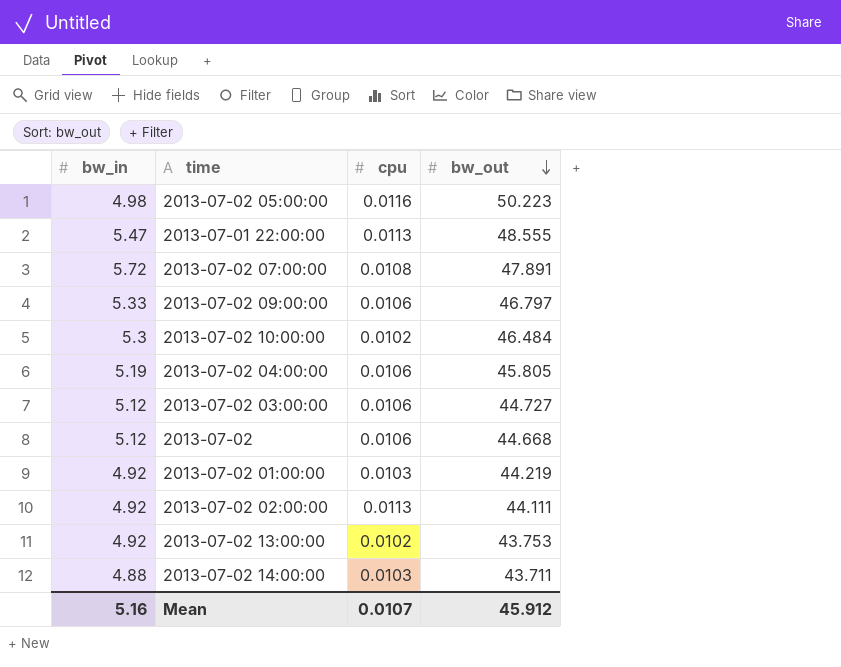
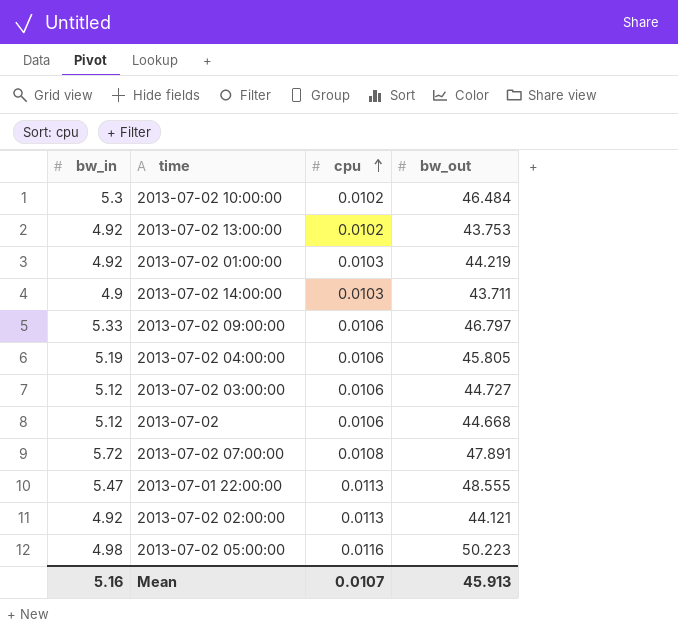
row order: bw_out descending -> cpu ascending
2013-07-02 14:00:00 | bw_in: 4.88 -> 4.9
2013-07-02 02:00:00 | bw_out: 44.111 -> 44.121
Mean | bw_out: 45.912 -> 45.913

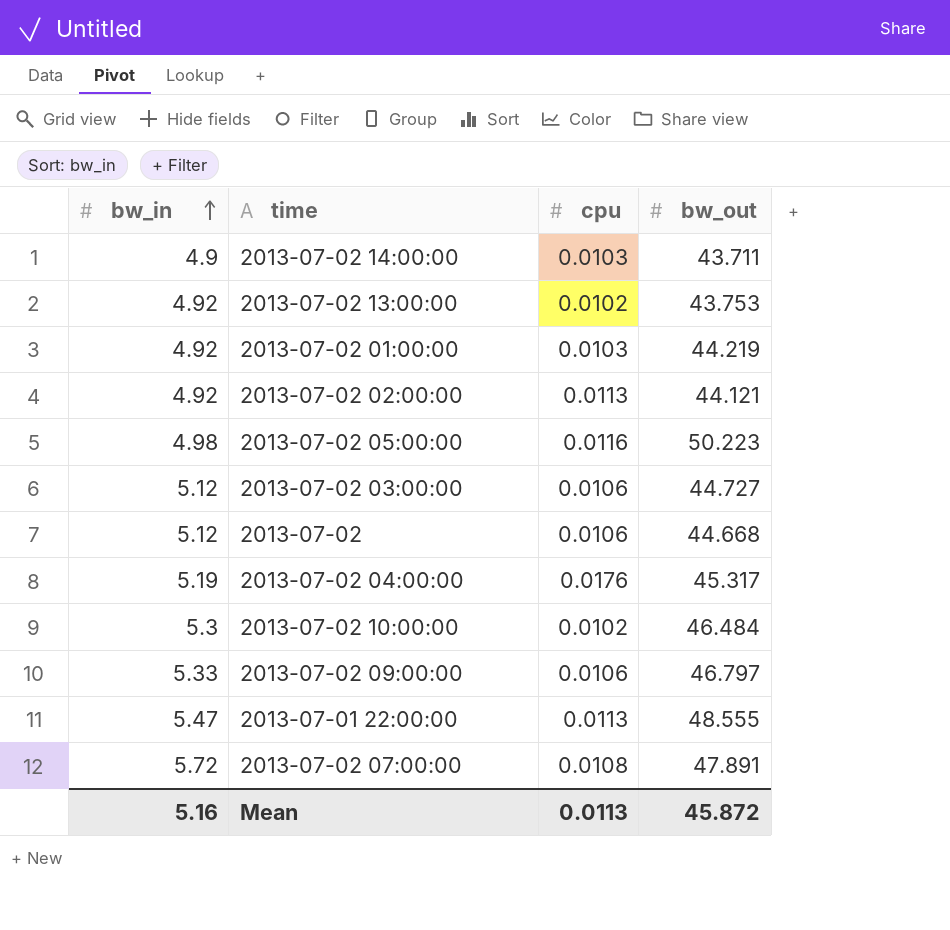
row order: cpu ascending -> bw_in ascending
2013-07-02 04:00:00 | cpu: 0.0106 -> 0.0176
2013-07-02 04:00:00 | bw_out: 45.805 -> 45.317
Mean | cpu: 0.0107 -> 0.0113
Mean | bw_out: 45.913 -> 45.872

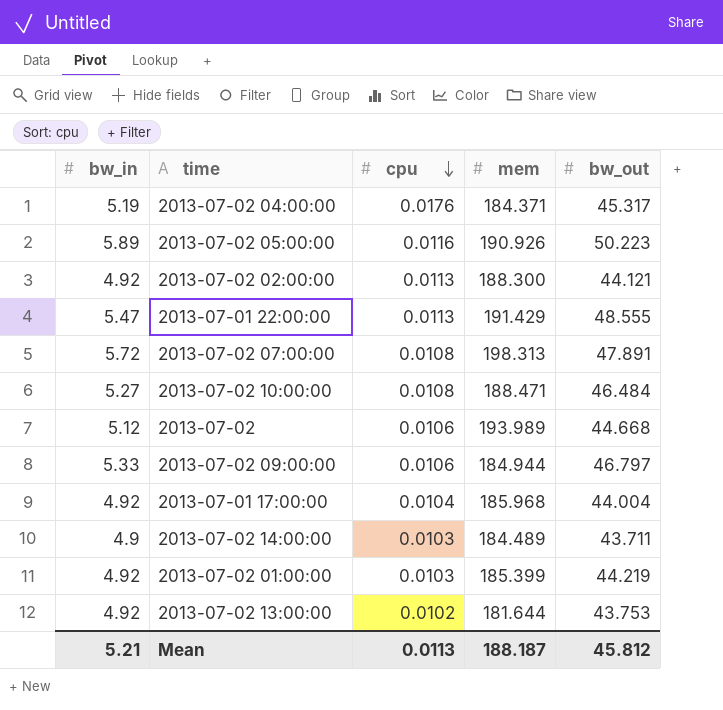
row order: bw_in ascending -> cpu descending
column mem | position: none -> 4
row 2013-07-02 03:00:00: 5.12 | 0.0106 | 44.727 -> none
2013-07-02 05:00:00 | bw_in: 4.98 -> 5.89
2013-07-02 10:00:00 | bw_in: 5.3 -> 5.27
2013-07-02 10:00:00 | cpu: 0.0102 -> 0.0108
row 2013-07-01 17:00:00: none -> 4.92 | 0.0104 | 185.968 | 44.004
Mean | bw_in: 5.16 -> 5.21
Mean | bw_out: 45.872 -> 45.812

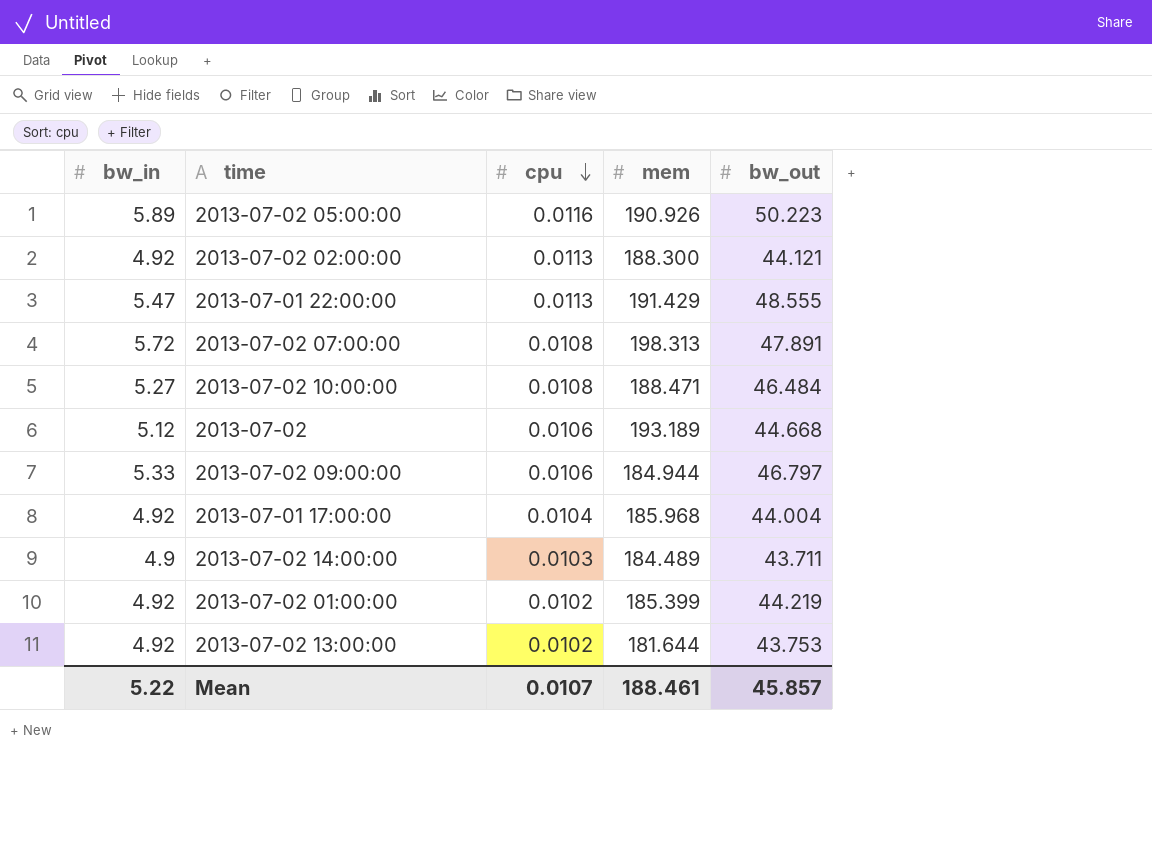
row 2013-07-02 04:00:00: 5.19 | 0.0176 | 184.371 | 45.317 -> none
2013-07-02 | mem: 193.989 -> 193.189
2013-07-02 01:00:00 | cpu: 0.0103 -> 0.0102
Mean | bw_in: 5.21 -> 5.22
Mean | cpu: 0.0113 -> 0.0107
Mean | mem: 188.187 -> 188.461
Mean | bw_out: 45.812 -> 45.857

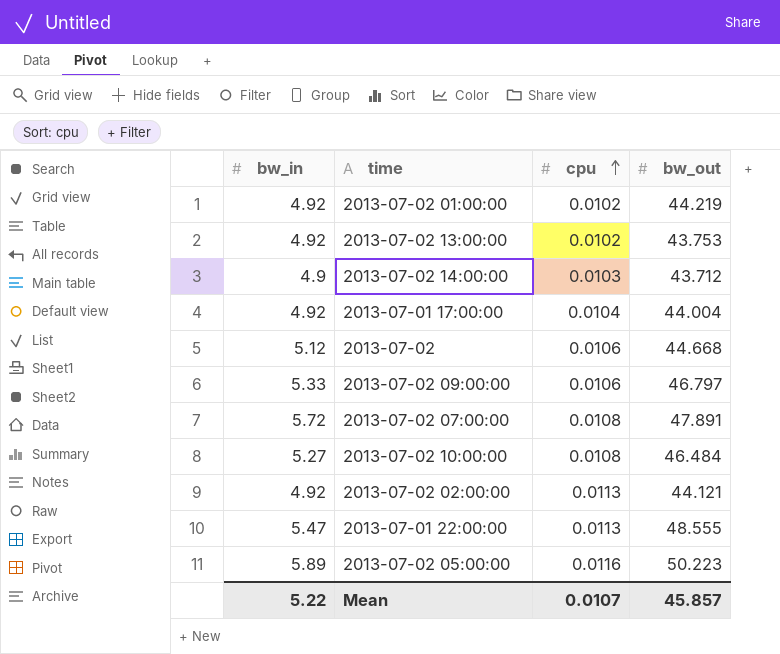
row order: cpu descending -> cpu ascending
column mem | position: 4 -> none
2013-07-02 14:00:00 | bw_out: 43.711 -> 43.712

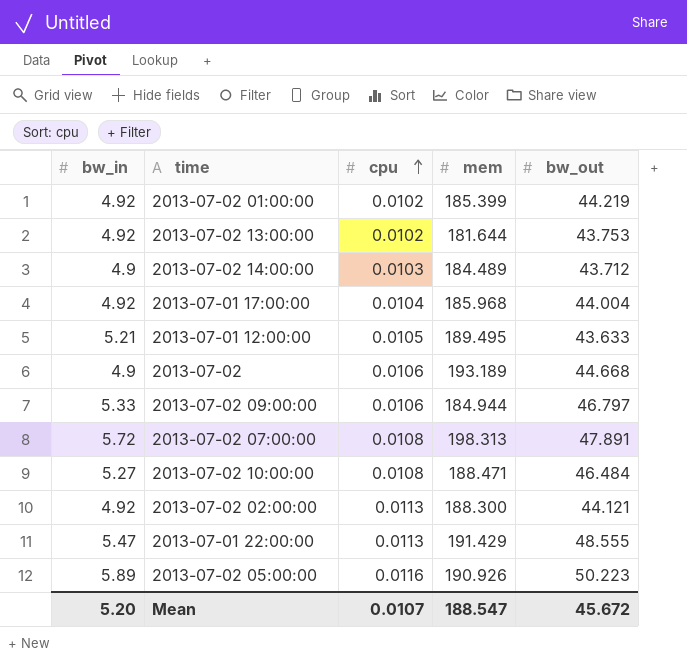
column mem | position: none -> 4
row 2013-07-01 12:00:00: none -> 5.21 | 0.0105 | 189.495 | 43.633
2013-07-02 | bw_in: 5.12 -> 4.9
Mean | bw_in: 5.22 -> 5.20
Mean | bw_out: 45.857 -> 45.672

